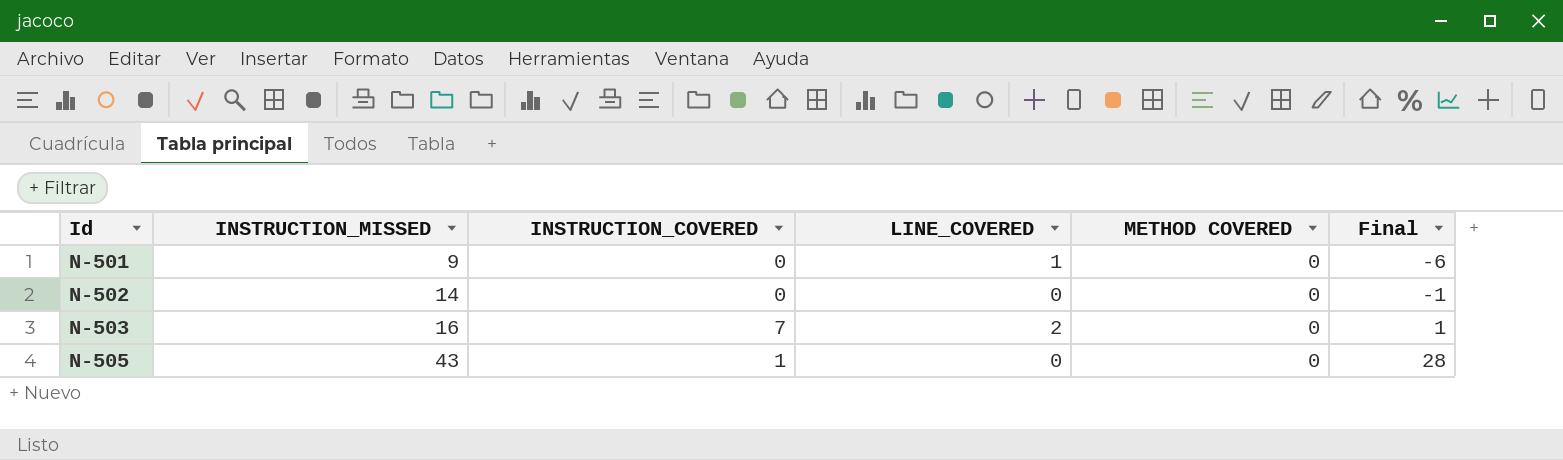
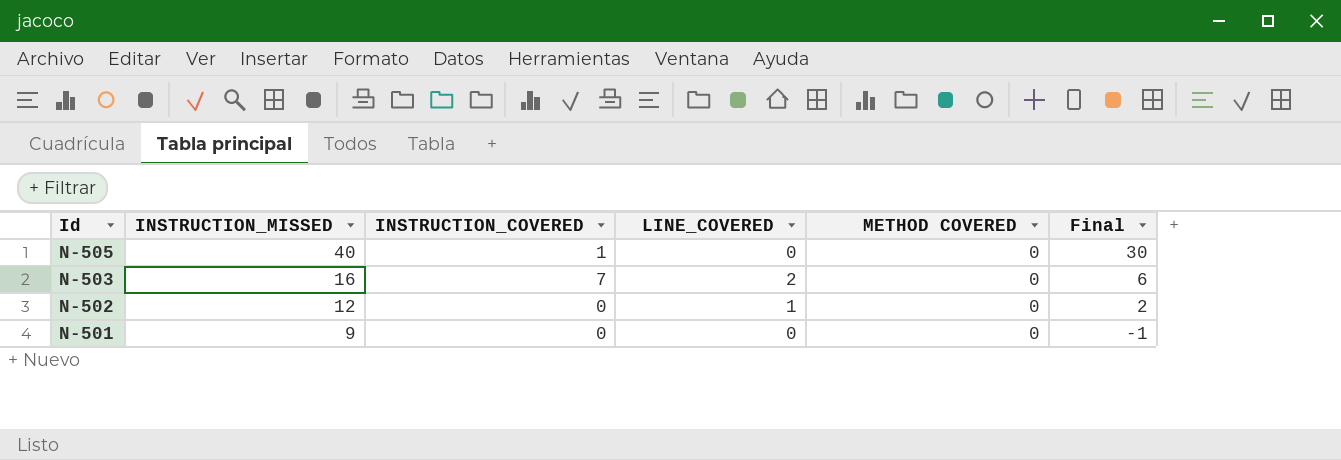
row order: Id ascending -> Id descending
column Final | formula: [INSTRUCTION_MISSED] - 15 -> [INSTRUCTION_MISSED] - 10
N-505 | INSTRUCTION_MISSED: 43 -> 40
N-502 | INSTRUCTION_MISSED: 14 -> 12
N-502 | LINE_COVERED: 0 -> 1
N-501 | LINE_COVERED: 1 -> 0

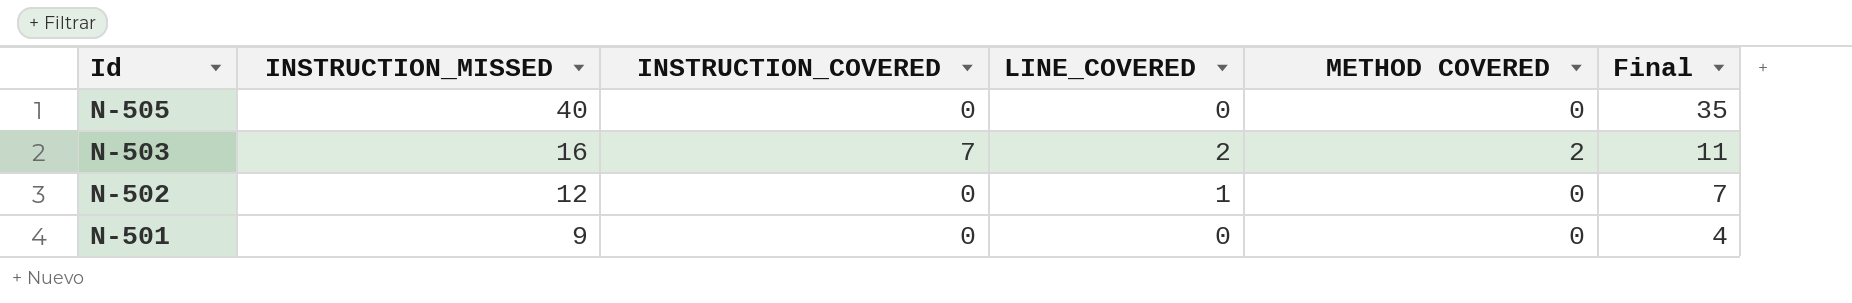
column Final | formula: [INSTRUCTION_MISSED] - 10 -> [INSTRUCTION_MISSED] - 5
N-505 | INSTRUCTION_COVERED: 1 -> 0
N-503 | METHOD COVERED: 0 -> 2

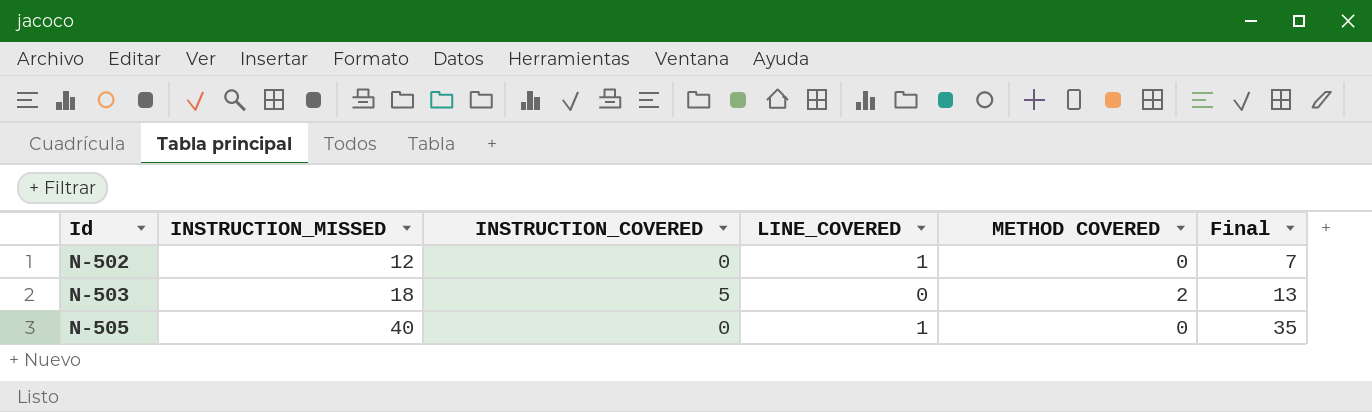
row order: Id descending -> Id ascending
row N-501: 9 | 0 | 0 | 0 | 4 -> none
N-503 | INSTRUCTION_MISSED: 16 -> 18
N-503 | INSTRUCTION_COVERED: 7 -> 5
N-503 | LINE_COVERED: 2 -> 0
N-503 | Final: 11 -> 13
N-505 | LINE_COVERED: 0 -> 1

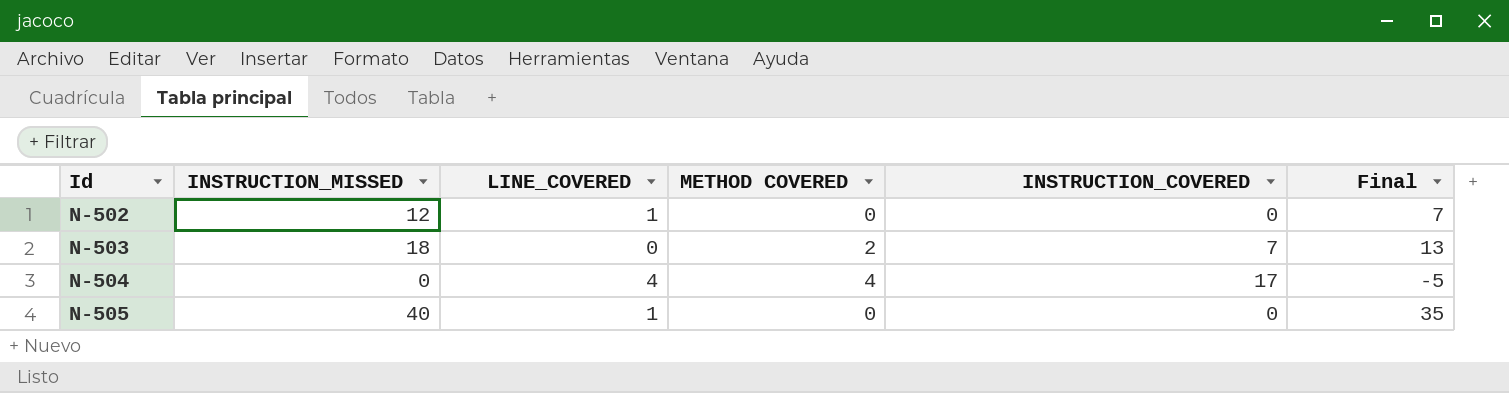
column INSTRUCTION_COVERED | position: 3 -> 5
N-503 | INSTRUCTION_COVERED: 5 -> 7
row N-504: none -> 0 | 4 | 4 | 17 | -5

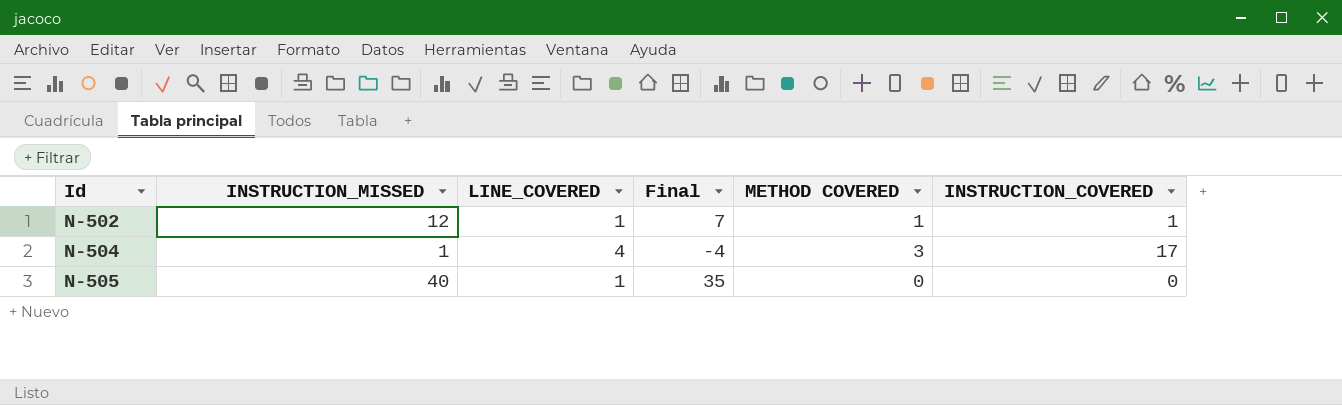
column Final | position: 6 -> 4
row N-503: 18 | 0 | 2 | 7 | 13 -> none
N-502 | METHOD COVERED: 0 -> 1
N-502 | INSTRUCTION_COVERED: 0 -> 1
N-504 | INSTRUCTION_MISSED: 0 -> 1
N-504 | Final: -5 -> -4
N-504 | METHOD COVERED: 4 -> 3

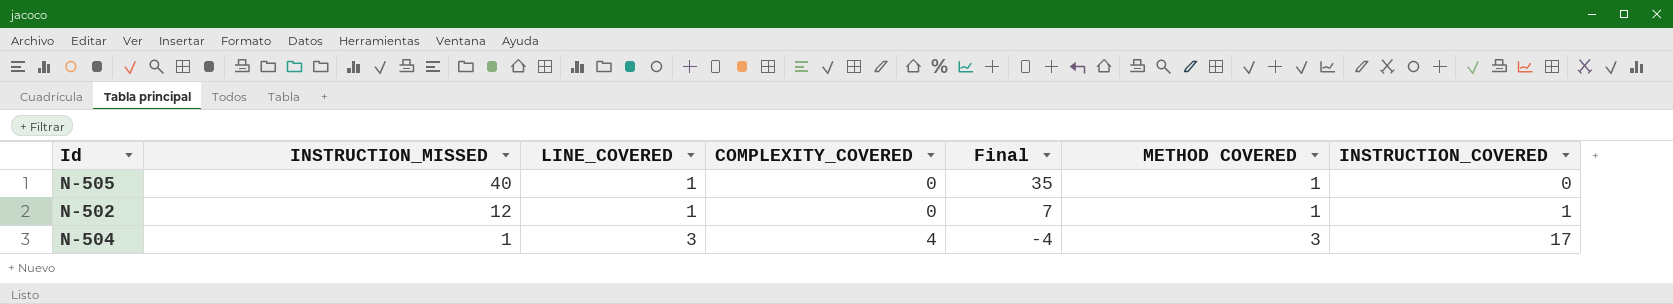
row order: Id ascending -> INSTRUCTION_MISSED descending
column COMPLEXITY_COVERED | position: none -> 4
N-505 | METHOD COVERED: 0 -> 1
N-504 | LINE_COVERED: 4 -> 3

